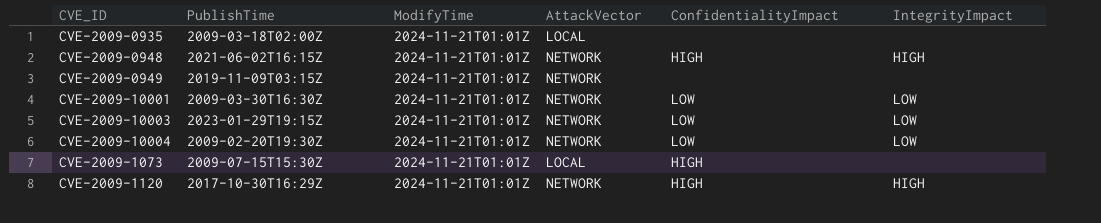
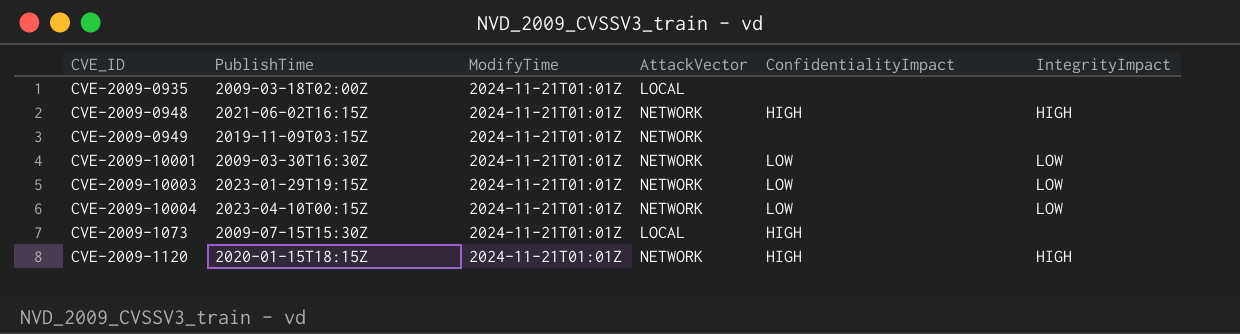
CVE-2009-10004 | PublishTime: 2009-02-20T19:30Z -> 2023-04-10T00:15Z
CVE-2009-1120 | PublishTime: 2017-10-30T16:29Z -> 2020-01-15T18:15Z

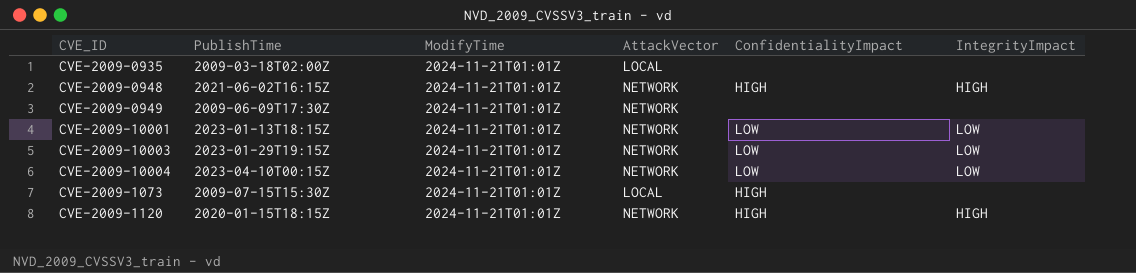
CVE-2009-0949 | PublishTime: 2019-11-09T03:15Z -> 2009-06-09T17:30Z
CVE-2009-10001 | PublishTime: 2009-03-30T16:30Z -> 2023-01-13T18:15Z

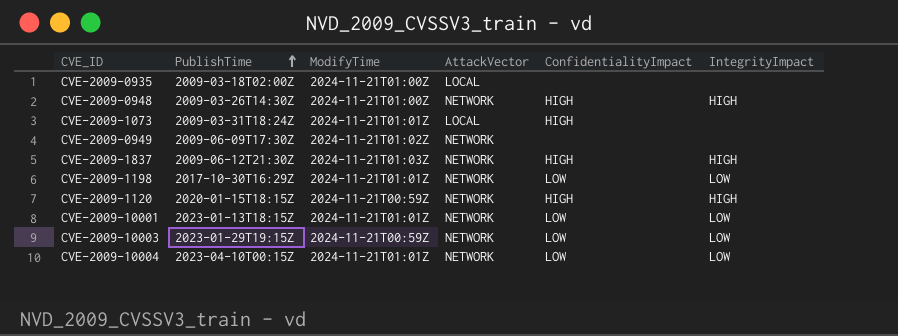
row order: none -> PublishTime ascending
CVE-2009-0935 | ModifyTime: 2024-11-21T01:01Z -> 2024-11-21T01:00Z
CVE-2009-0948 | PublishTime: 2021-06-02T16:15Z -> 2009-03-26T14:30Z
CVE-2009-0948 | ModifyTime: 2024-11-21T01:01Z -> 2024-11-21T01:00Z
CVE-2009-1073 | PublishTime: 2009-07-15T15:30Z -> 2009-03-31T18:24Z
CVE-2009-0949 | ModifyTime: 2024-11-21T01:01Z -> 2024-11-21T01:02Z
row CVE-2009-1837: none -> 2009-06-12T21:30Z | 2024-11-21T01:03Z | NETWORK | HIGH | HIGH
row CVE-2009-1198: none -> 2017-10-30T16:29Z | 2024-11-21T01:01Z | NETWORK | LOW | LOW
CVE-2009-1120 | ModifyTime: 2024-11-21T01:01Z -> 2024-11-21T00:59Z
CVE-2009-10003 | ModifyTime: 2024-11-21T01:01Z -> 2024-11-21T00:59Z

